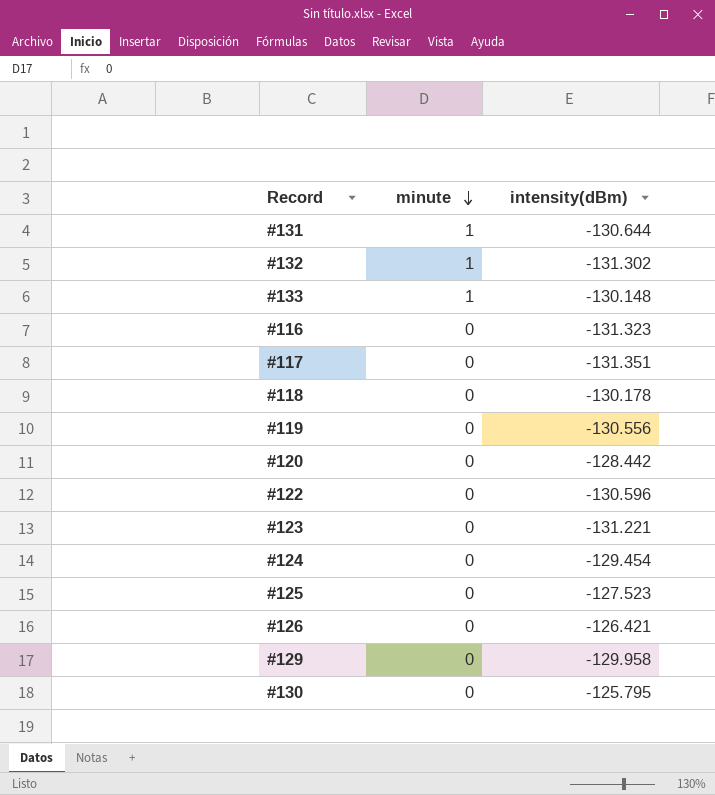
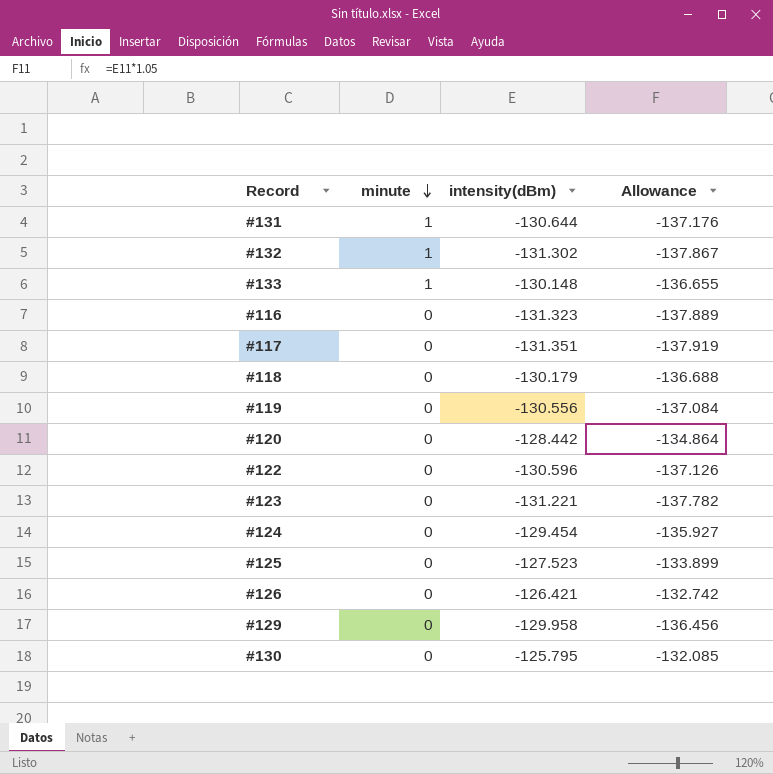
column Allowance | formula: none -> [intensity(dBm)] * 1.05
#118 | intensity(dBm): -130.178 -> -130.179

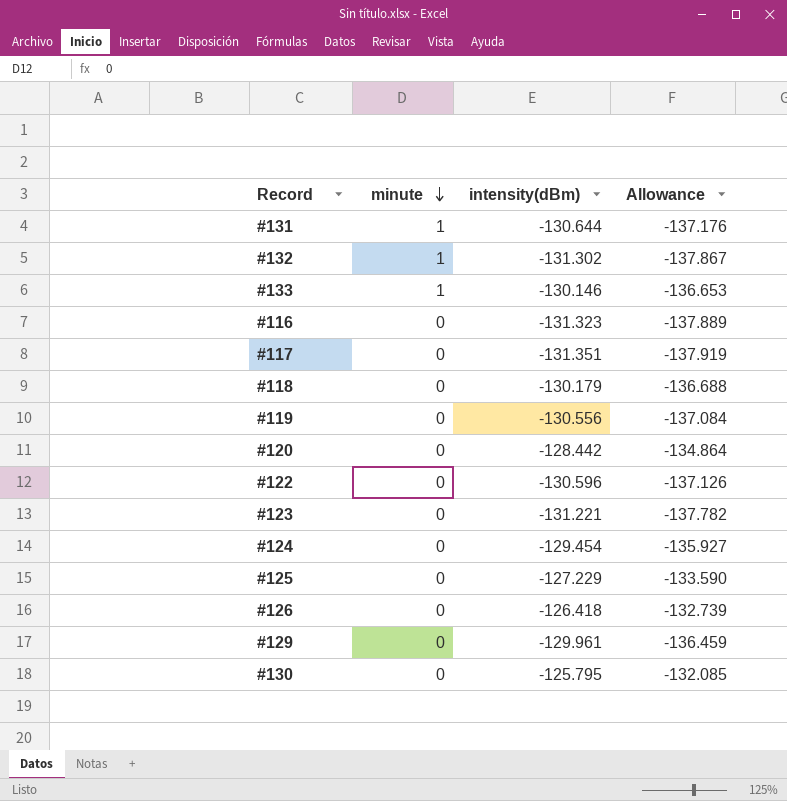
#133 | intensity(dBm): -130.148 -> -130.146
#133 | Allowance: -136.655 -> -136.653
#125 | intensity(dBm): -127.523 -> -127.229
#125 | Allowance: -133.899 -> -133.590
#126 | intensity(dBm): -126.421 -> -126.418
#126 | Allowance: -132.742 -> -132.739
#129 | intensity(dBm): -129.958 -> -129.961
#129 | Allowance: -136.456 -> -136.459

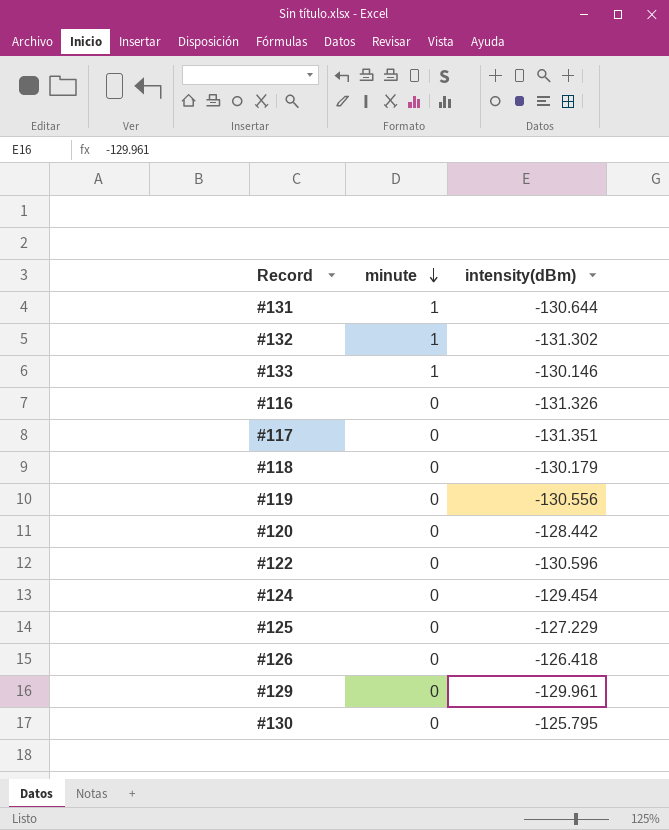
column Allowance | formula: [intensity(dBm)] * 1.05 -> none
row #123: 0 | -131.221 | -137.782 -> none
#116 | intensity(dBm): -131.323 -> -131.326

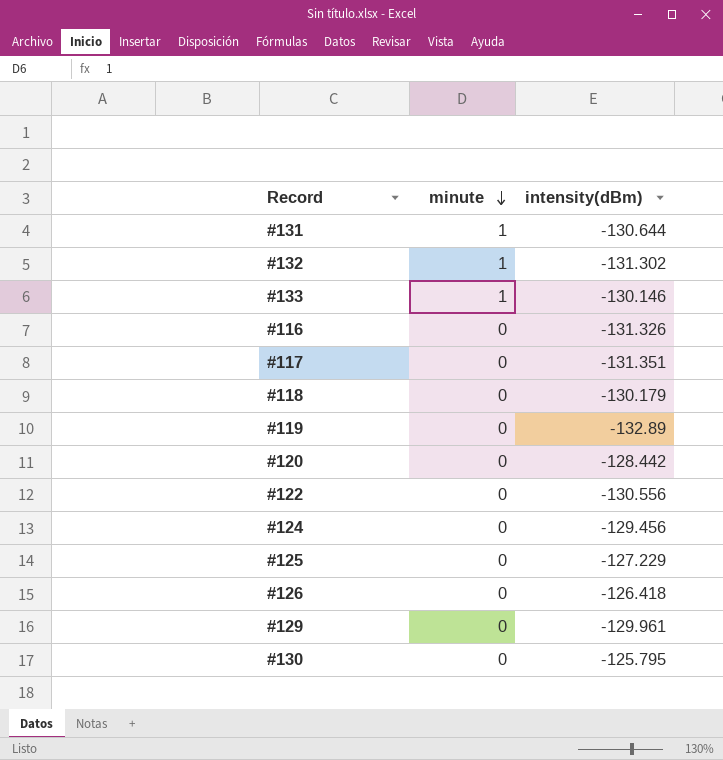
#119 | intensity(dBm): -130.556 -> -132.89
#122 | intensity(dBm): -130.596 -> -130.556
#124 | intensity(dBm): -129.454 -> -129.456

